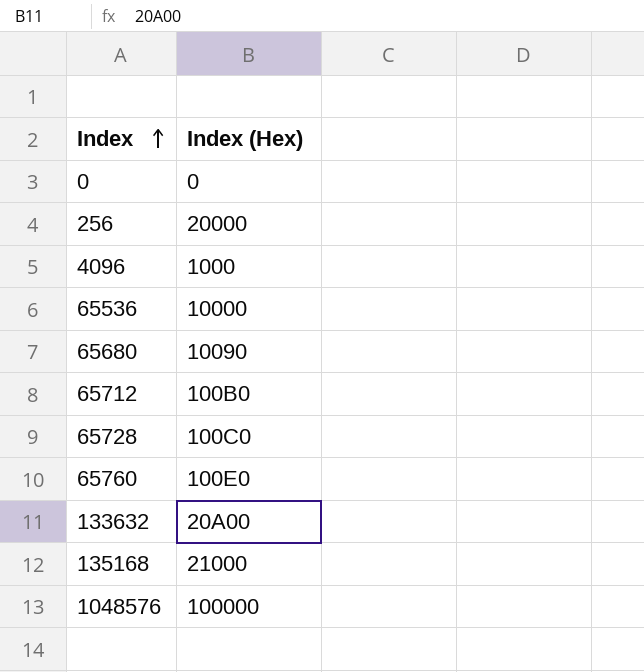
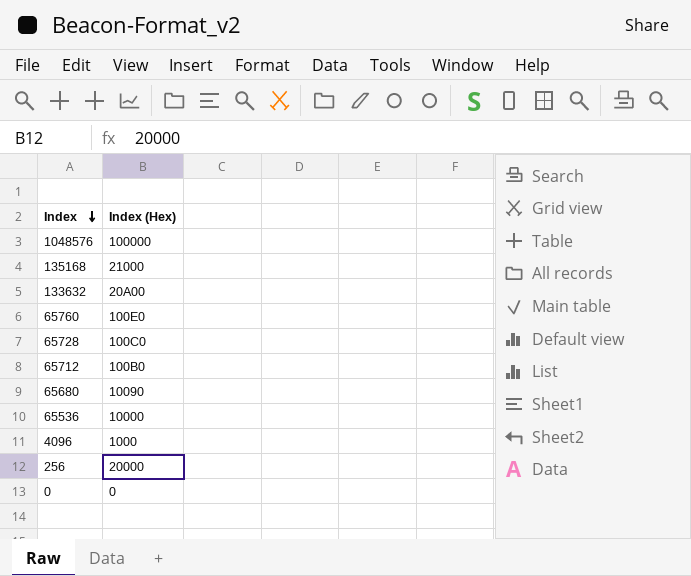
row order: Index ascending -> Index descending

